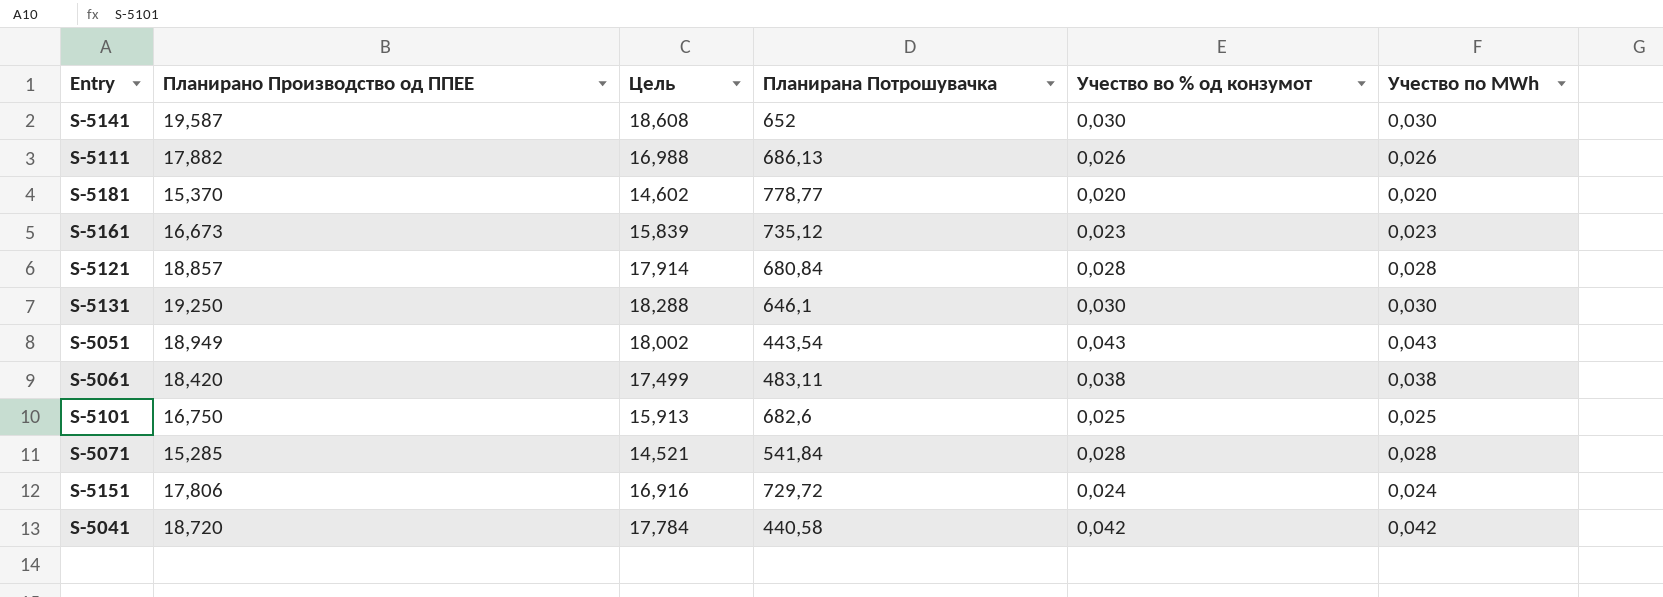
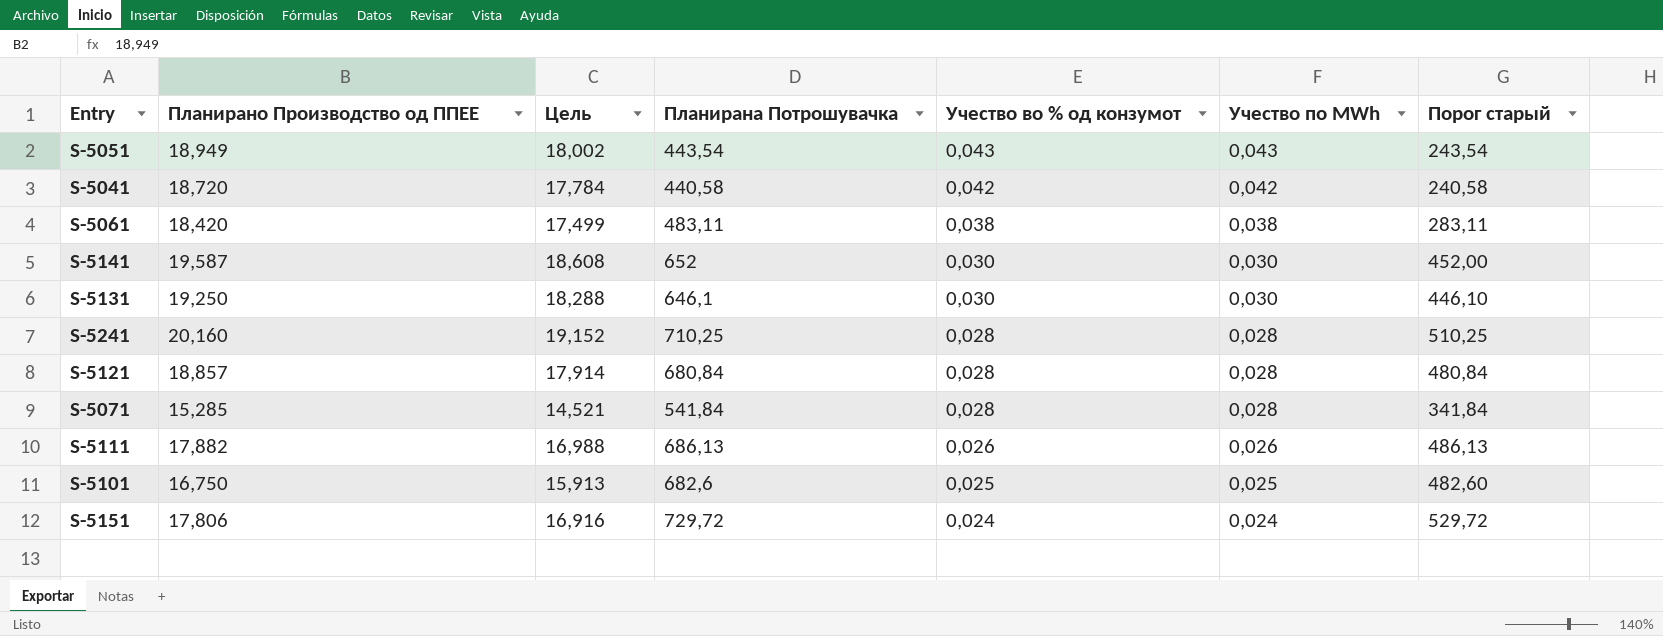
row order: none -> Учество во % од конзумот descending
column Порог старый | formula: none -> [Планирана Потрошувачка] - 200
row S-5181: 15,370 | 14,602 | 778,77 | 0,020 | 0,020 -> none
row S-5161: 16,673 | 15,839 | 735,12 | 0,023 | 0,023 -> none
row S-5241: none -> 20,160 | 19,152 | 710,25 | 0,028 | 0,028 | 510,25

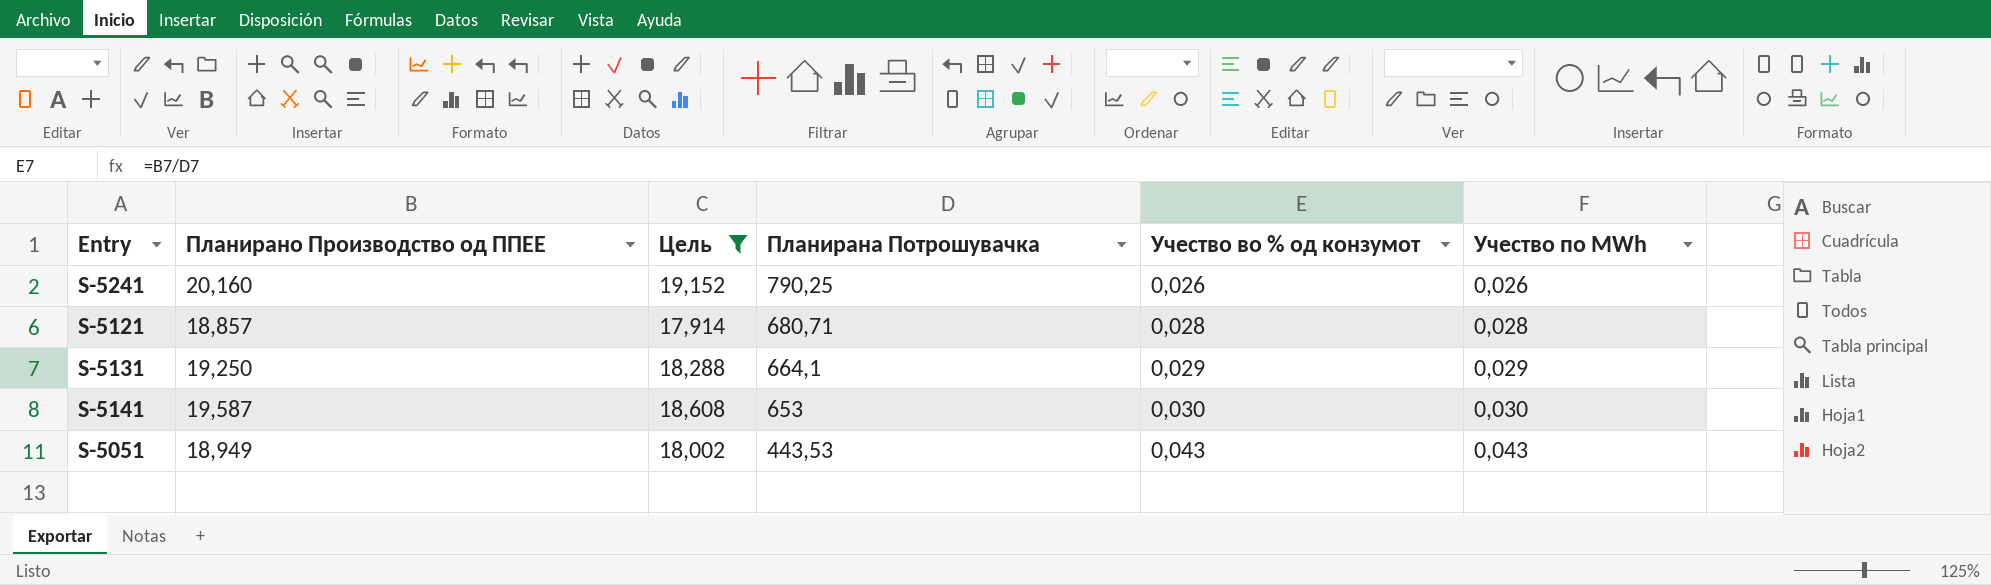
filter: none -> Цель >= 17,914
row order: Учество во % од конзумот descending -> Планирана Потрошувачка descending
column Порог старый | formula: [Планирана Потрошувачка] - 200 -> none
S-5241 | Планирана Потрошувачка: 710,25 -> 790,25
S-5241 | Учество во % од конзумот: 0,028 -> 0,026
S-5241 | Учество по MWh: 0,028 -> 0,026
S-5121 | Планирана Потрошувачка: 680,84 -> 680,71
S-5131 | Планирана Потрошувачка: 646,1 -> 664,1
S-5131 | Учество во % од конзумот: 0,030 -> 0,029
S-5131 | Учество по MWh: 0,030 -> 0,029
S-5141 | Планирана Потрошувачка: 652 -> 653
S-5051 | Планирана Потрошувачка: 443,54 -> 443,53

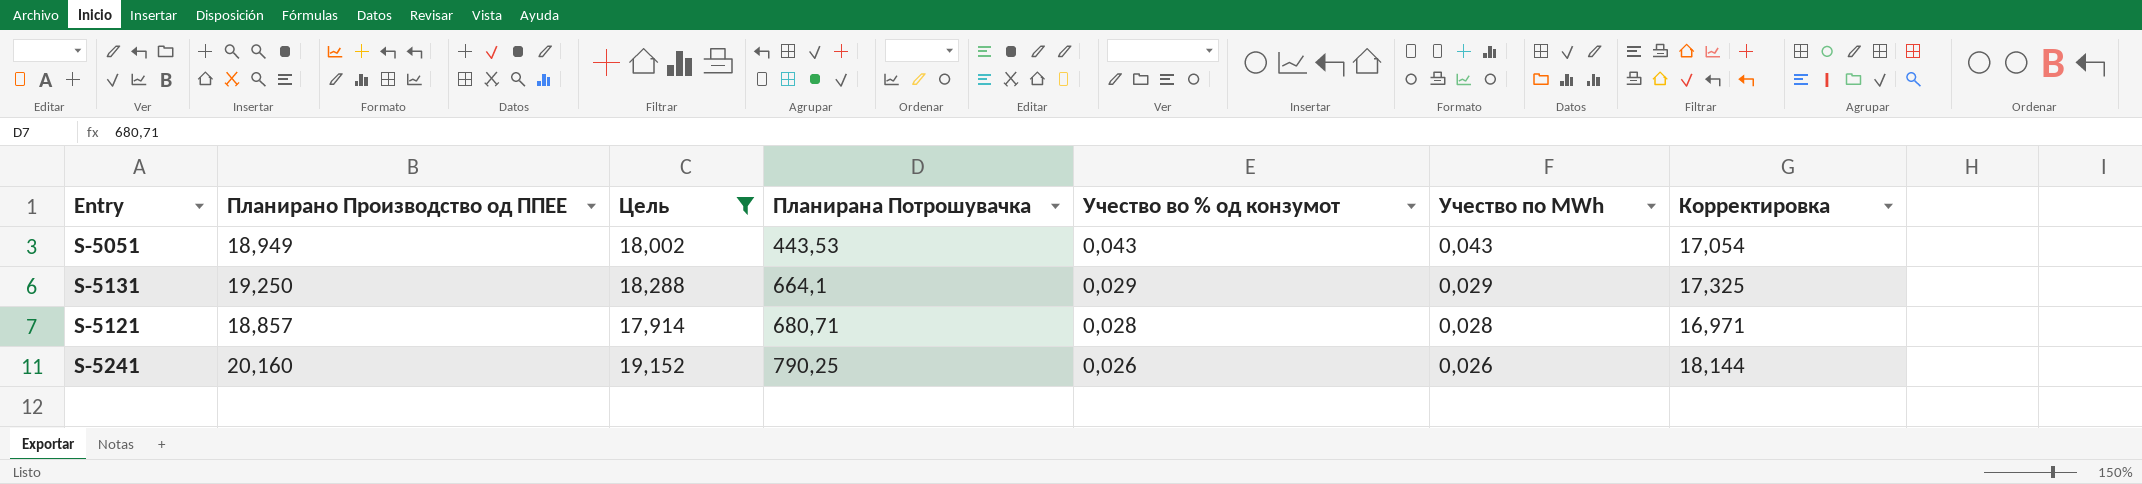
row order: Планирана Потрошувачка descending -> Планирана Потрошувачка ascending
column Корректировка | formula: none -> [Планирано Производство од ППЕЕ] * 0,9
row S-5141: 19,587 | 18,608 | 653 | 0,030 | 0,030 -> none

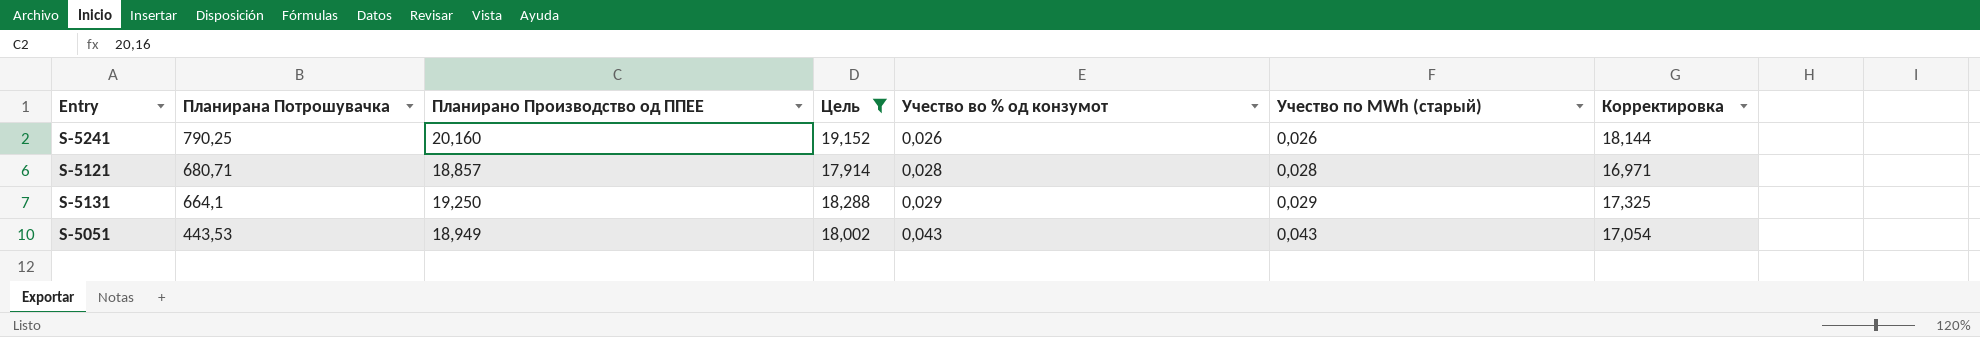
row order: Планирана Потрошувачка ascending -> Планирана Потрошувачка descending
column Планирана Потрошувачка | position: 4 -> 2
column name: Учество по MWh -> Учество по MWh (старый)

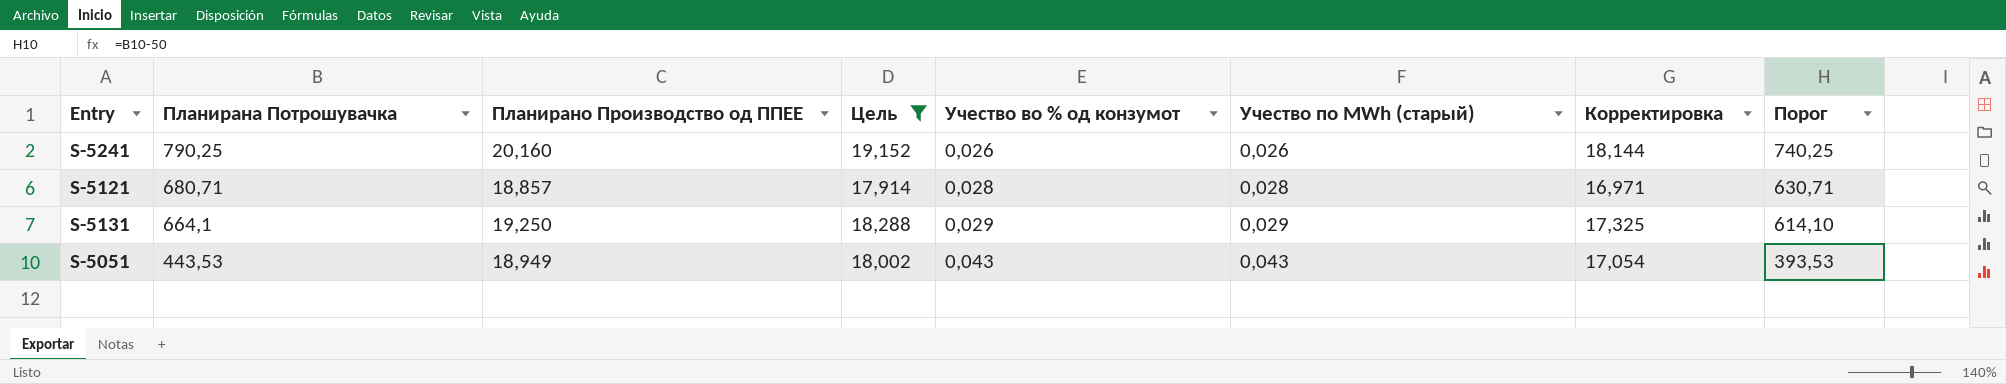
column Порог | formula: none -> [Планирана Потрошувачка] - 50

